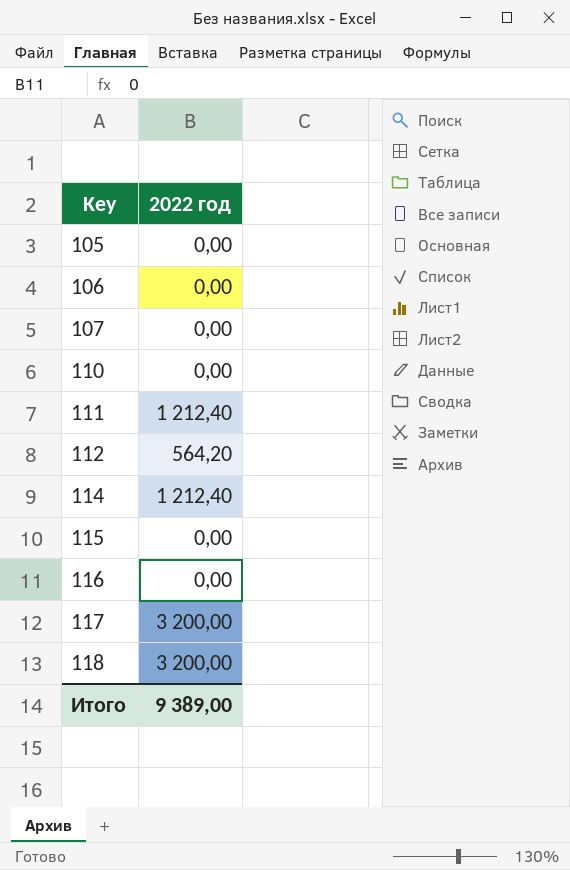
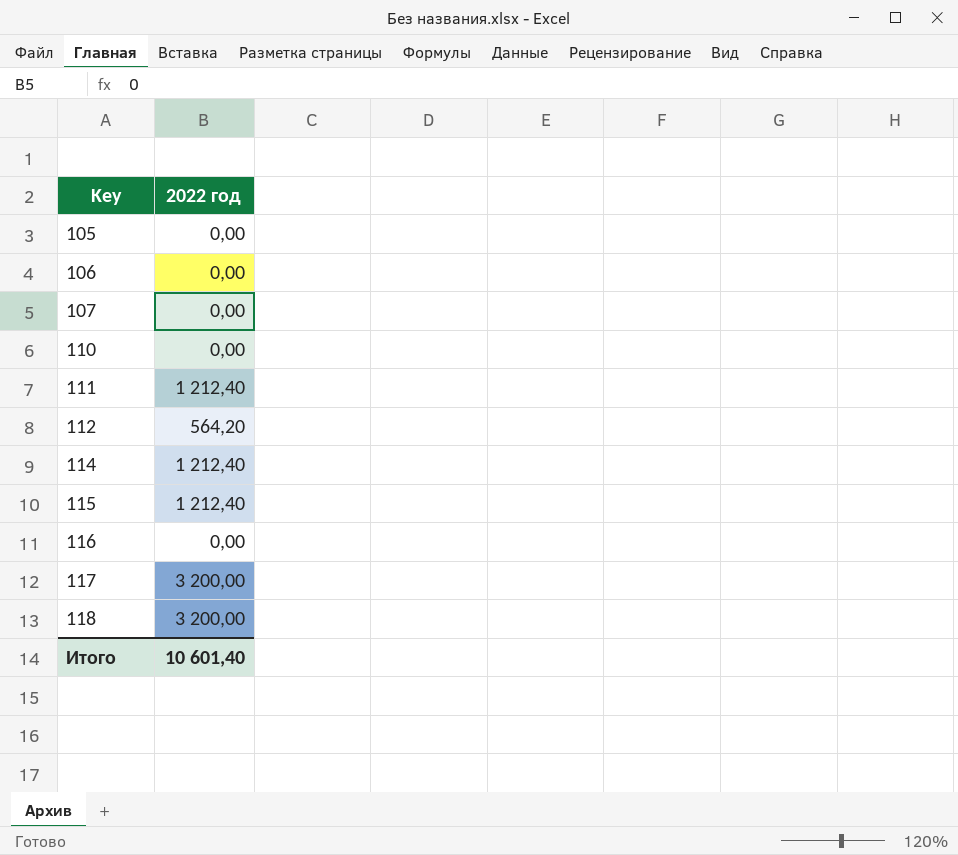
115 | 2022 год: 0,00 -> 1 212,40
Итого | 2022 год: 9 389,00 -> 10 601,40

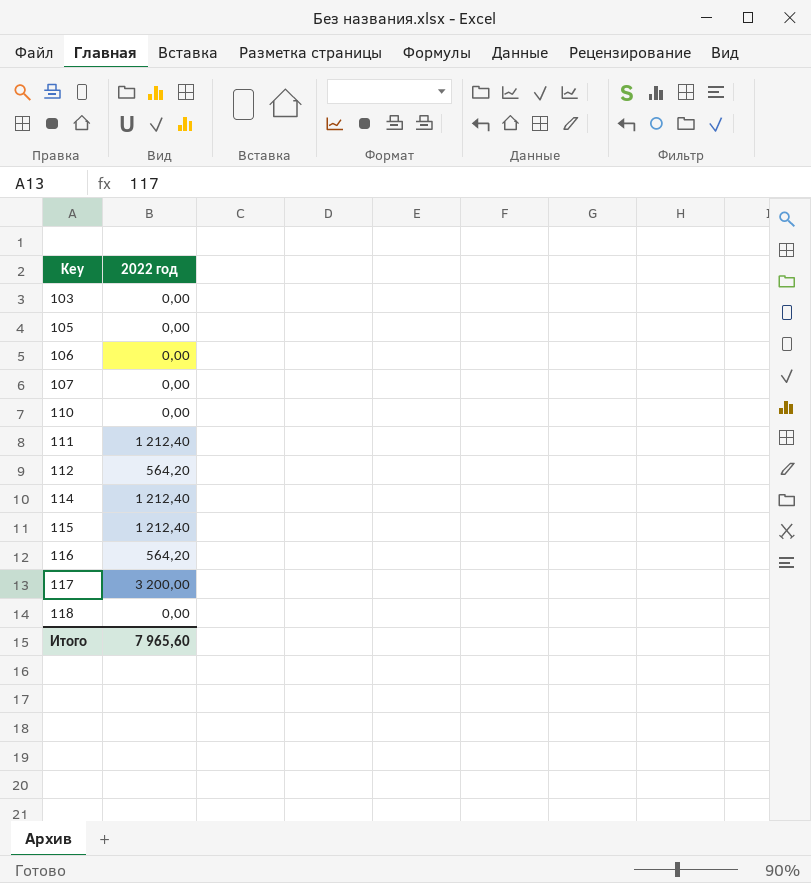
row 103: none -> 0,00
116 | 2022 год: 0,00 -> 564,20
118 | 2022 год: 3 200,00 -> 0,00
Итого | 2022 год: 10 601,40 -> 7 965,60

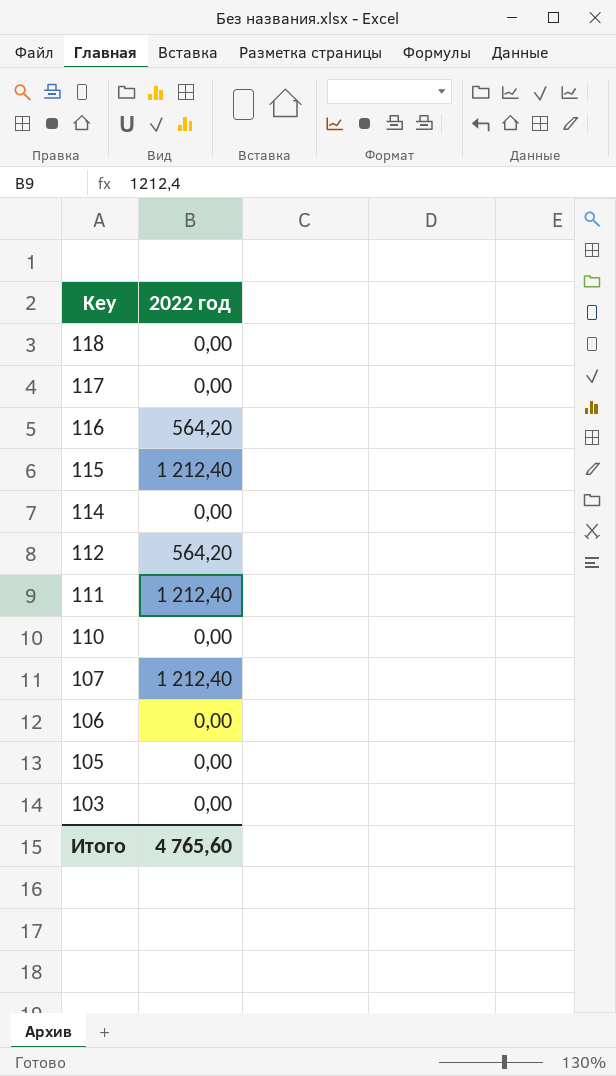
row order: Key ascending -> Key descending
117 | 2022 год: 3 200,00 -> 0,00
114 | 2022 год: 1 212,40 -> 0,00
107 | 2022 год: 0,00 -> 1 212,40
Итого | 2022 год: 7 965,60 -> 4 765,60

